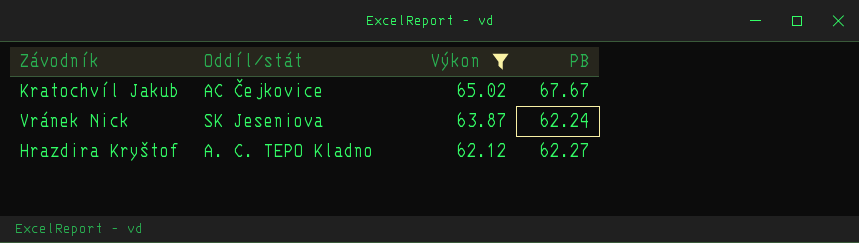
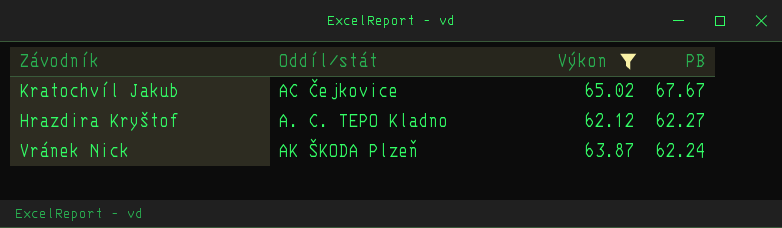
row order: Výkon descending -> PB descending
Vránek Nick | Oddíl/stát: SK Jeseniova -> AK ŠKODA Plzeň

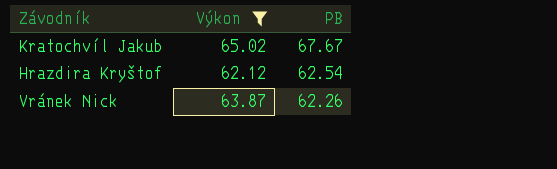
column Oddíl/stát | position: 2 -> none
Hrazdira Kryštof | PB: 62.27 -> 62.54
Vránek Nick | PB: 62.24 -> 62.26

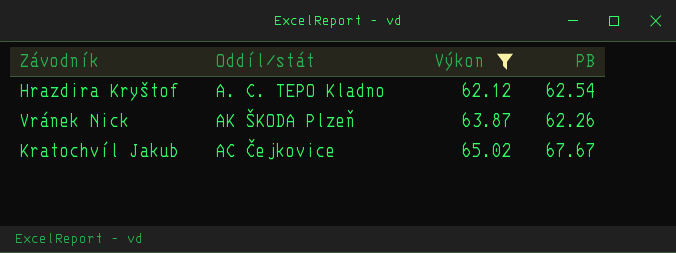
row order: PB descending -> Výkon ascending
column Oddíl/stát | position: none -> 2

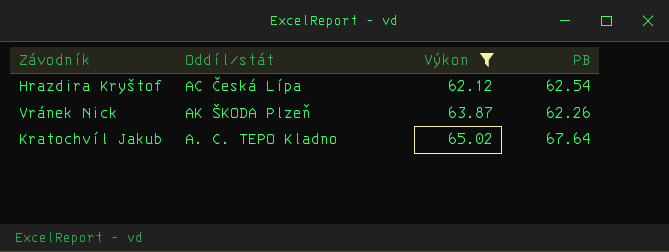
Hrazdira Kryštof | Oddíl/stát: A. C. TEPO Kladno -> AC Česká Lípa
Kratochvíl Jakub | Oddíl/stát: AC Čejkovice -> A. C. TEPO Kladno
Kratochvíl Jakub | PB: 67.67 -> 67.64

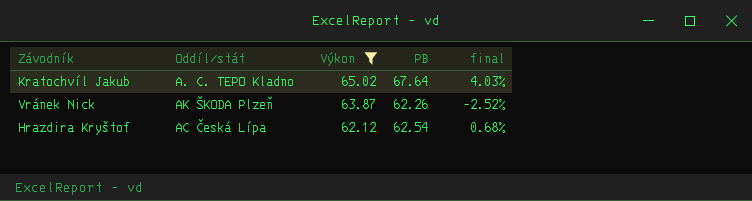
row order: Výkon ascending -> Výkon descending
column final | formula: none -> ([PB] - [Výkon]) / [Výkon]

